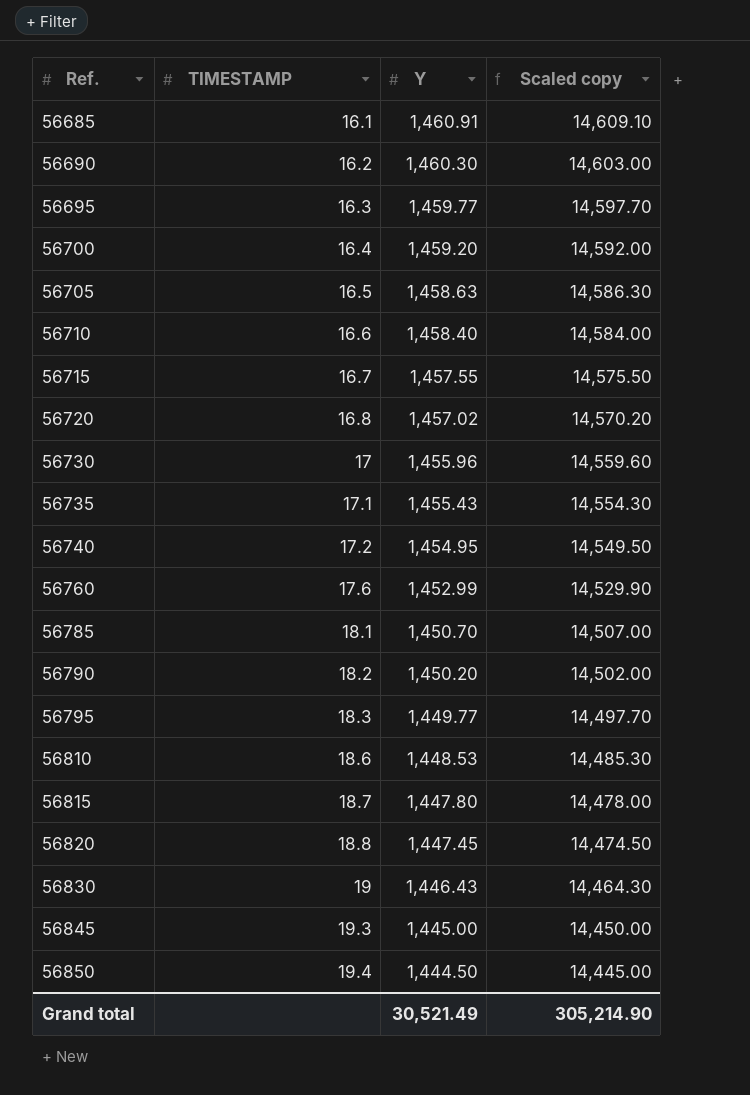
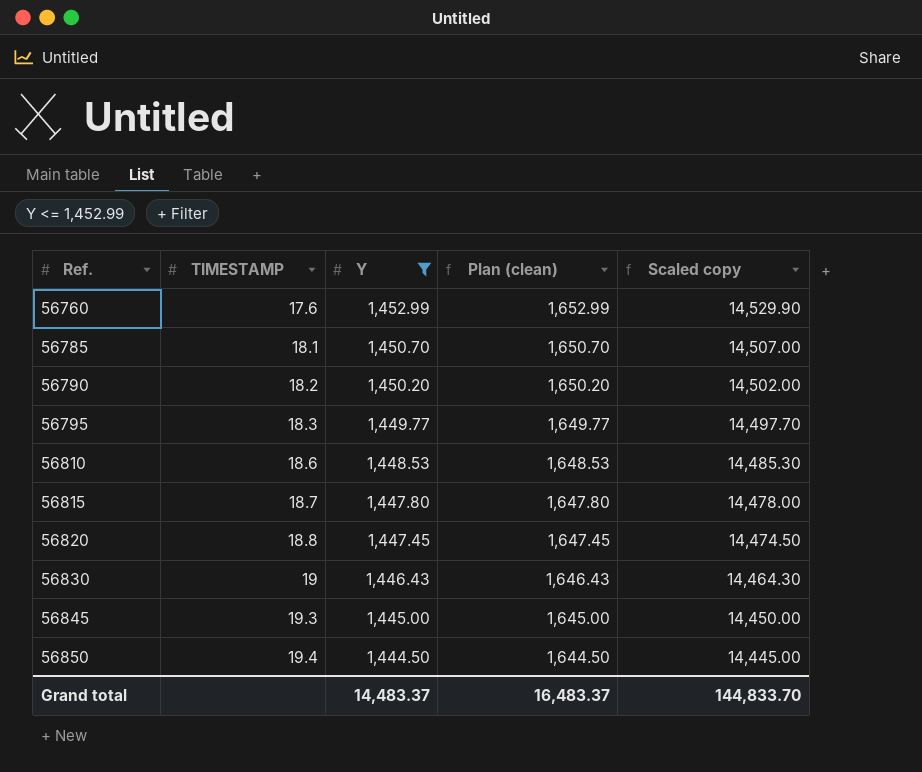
filter: none -> Y <= 1,452.99
column Plan (clean) | formula: none -> [Y] + 200
Grand total | Y: 30,521.49 -> 14,483.37
Grand total | Scaled copy: 305,214.90 -> 144,833.70

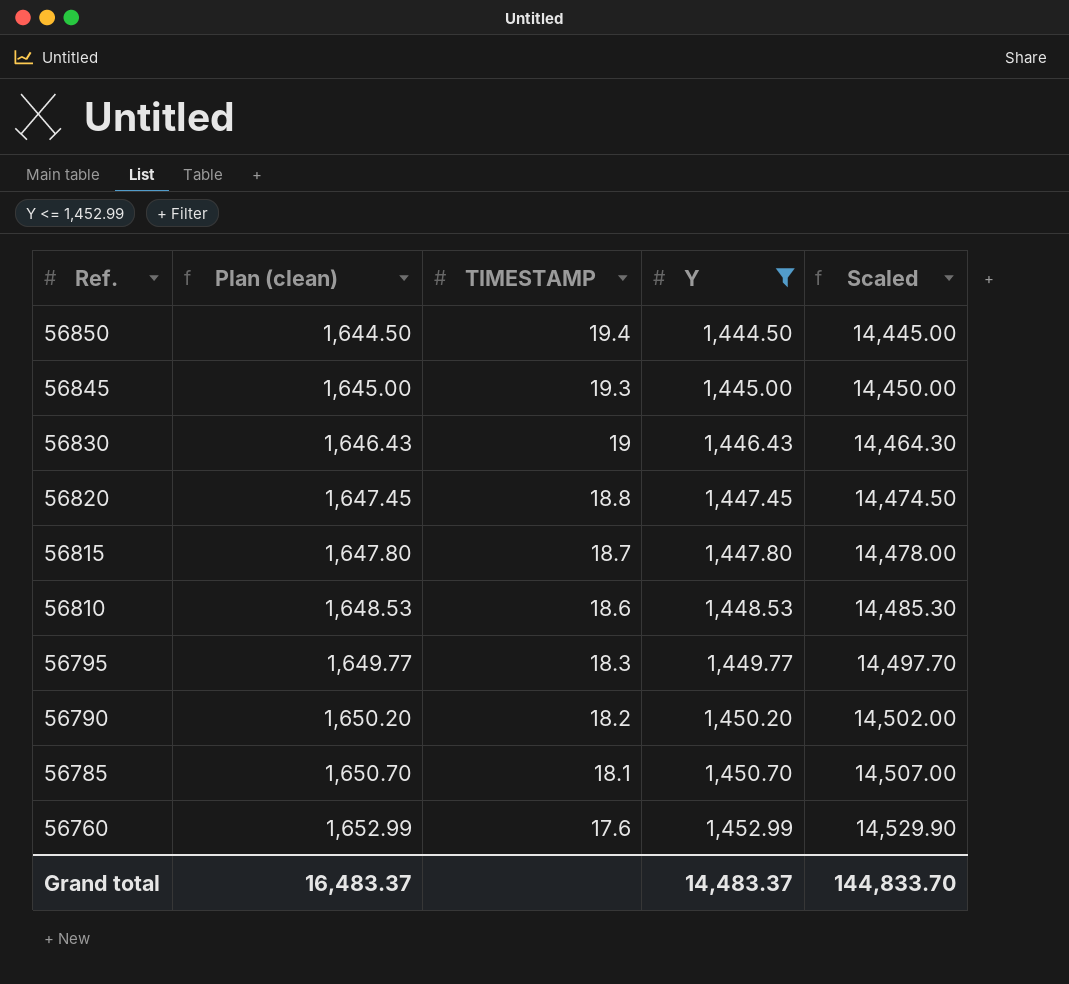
row order: Ref. ascending -> Ref. descending
column Plan (clean) | position: 4 -> 2
column name: Scaled copy -> Scaled

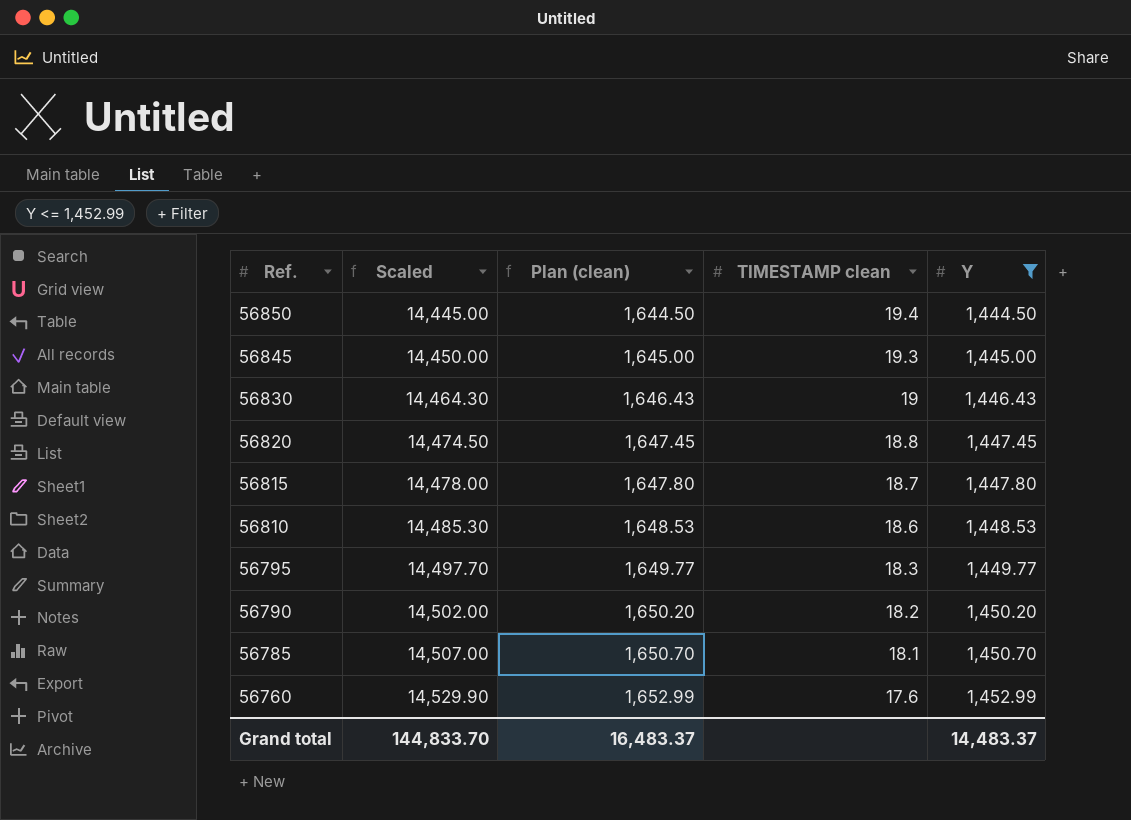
column Scaled | position: 5 -> 2
column name: TIMESTAMP -> TIMESTAMP clean

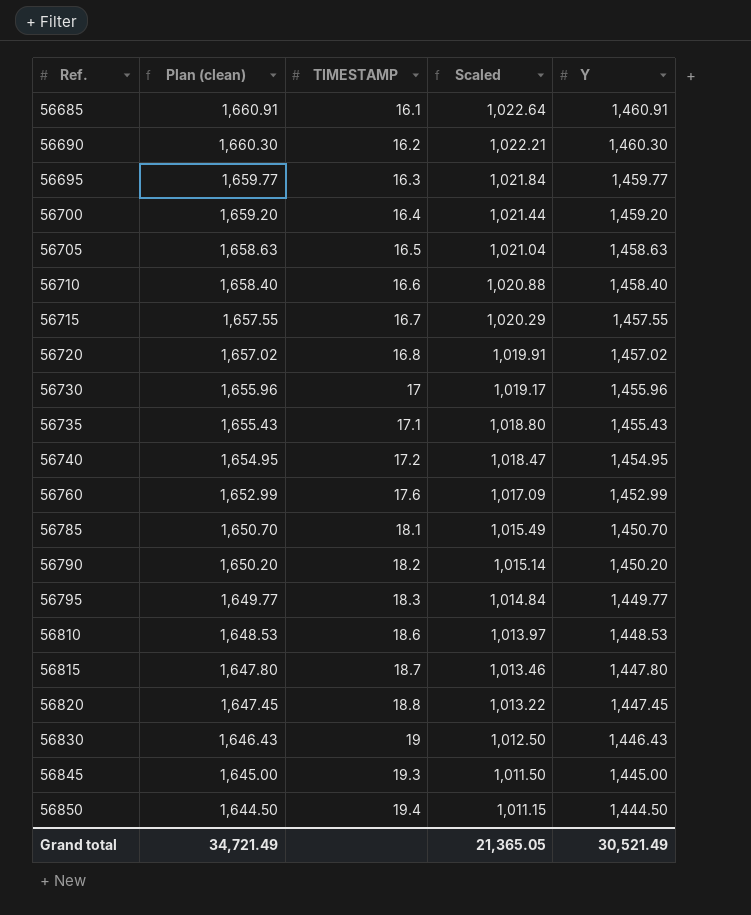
filter: Y <= 1,452.99 -> none
row order: Ref. descending -> Ref. ascending
column name: TIMESTAMP clean -> TIMESTAMP
column Scaled | formula: [Y] * 10 -> [Y] * 0.7
column Scaled | position: 2 -> 4
Grand total | Plan (clean): 16,483.37 -> 34,721.49
Grand total | Scaled: 144,833.70 -> 21,365.05
Grand total | Y: 14,483.37 -> 30,521.49

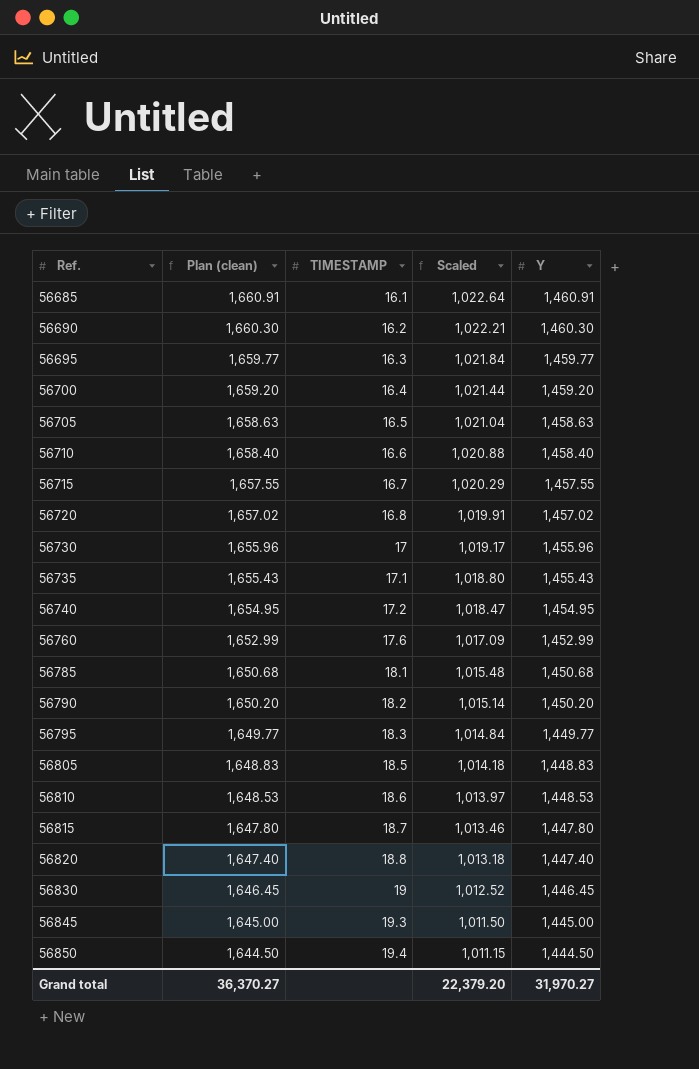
56785 | Plan (clean): 1,650.70 -> 1,650.68
56785 | Scaled: 1,015.49 -> 1,015.48
56785 | Y: 1,450.70 -> 1,450.68
row 56805: none -> 1,648.83 | 18.5 | 1,014.18 | 1,448.83
56820 | Plan (clean): 1,647.45 -> 1,647.40
56820 | Scaled: 1,013.22 -> 1,013.18
56820 | Y: 1,447.45 -> 1,447.40
56830 | Plan (clean): 1,646.43 -> 1,646.45
56830 | Scaled: 1,012.50 -> 1,012.52
56830 | Y: 1,446.43 -> 1,446.45
Grand total | Plan (clean): 34,721.49 -> 36,370.27
Grand total | Scaled: 21,365.05 -> 22,379.20
Grand total | Y: 30,521.49 -> 31,970.27

